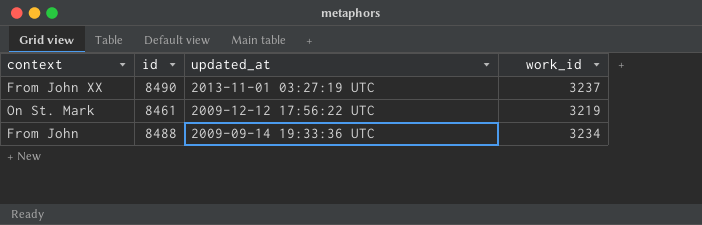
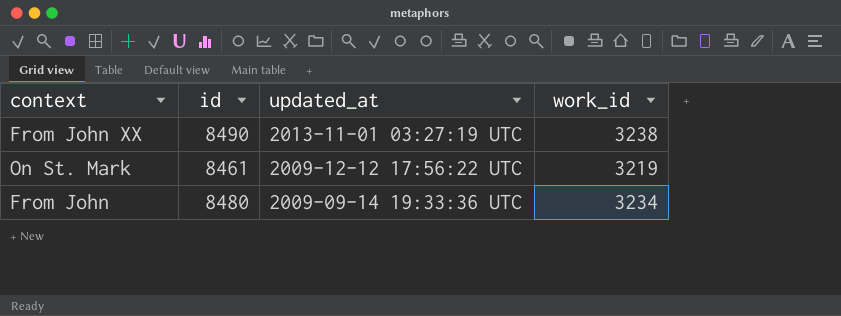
From John XX | work_id: 3237 -> 3238
From John | id: 8488 -> 8480

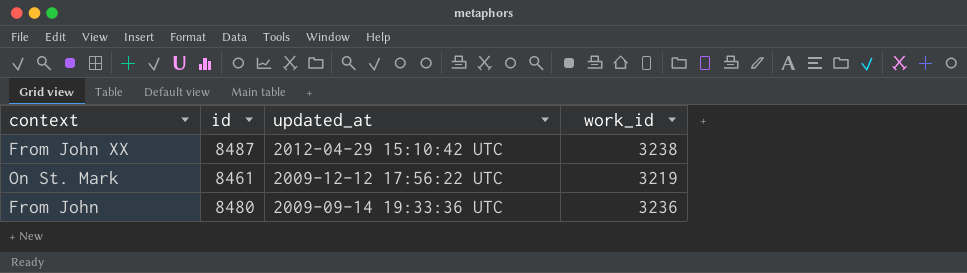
From John XX | id: 8490 -> 8487
From John XX | updated_at: 2013-11-01 03:27:19 UTC -> 2012-04-29 15:10:42 UTC
From John | work_id: 3234 -> 3236

